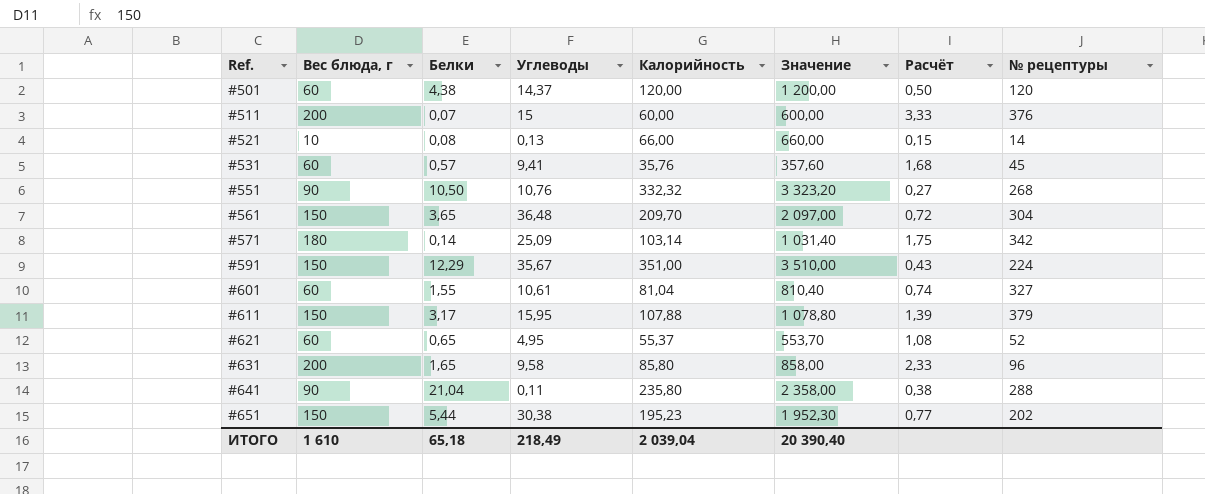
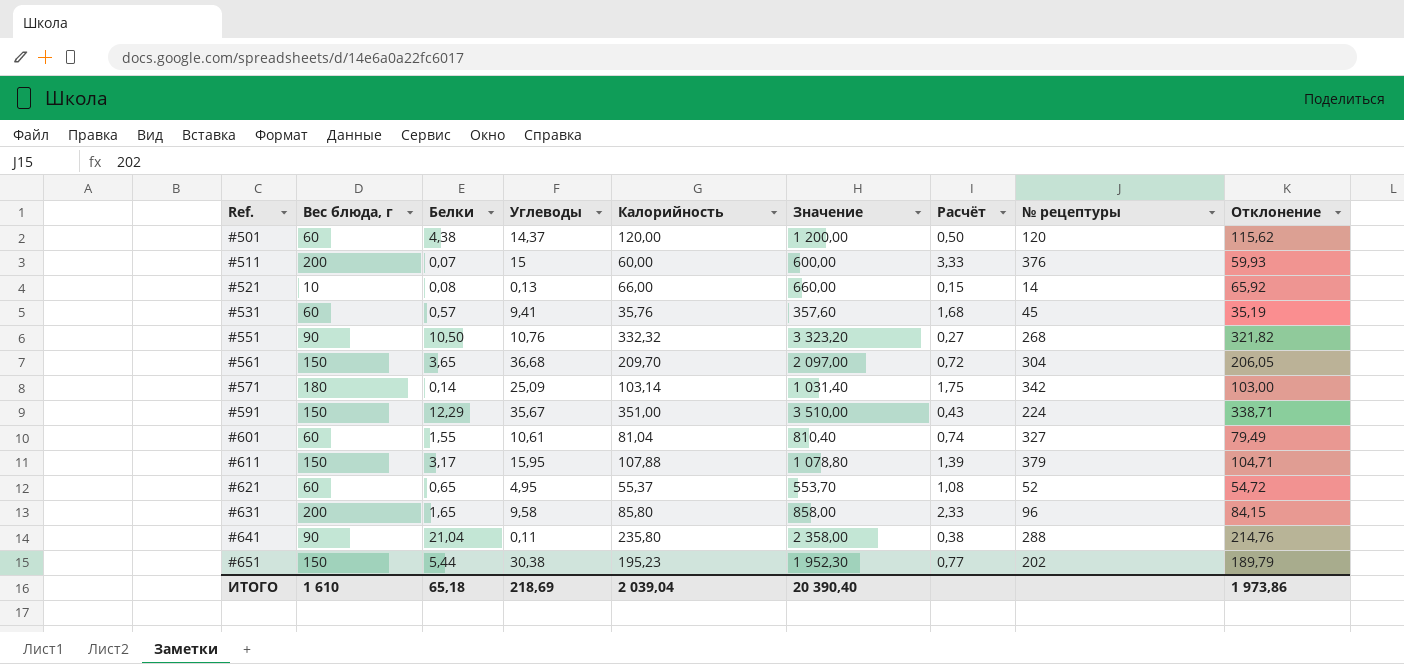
column Отклонение | formula: none -> [Калорийность] - [Белки]
#561 | Углеводы: 36,48 -> 36,68
ИТОГО | Углеводы: 218,49 -> 218,69

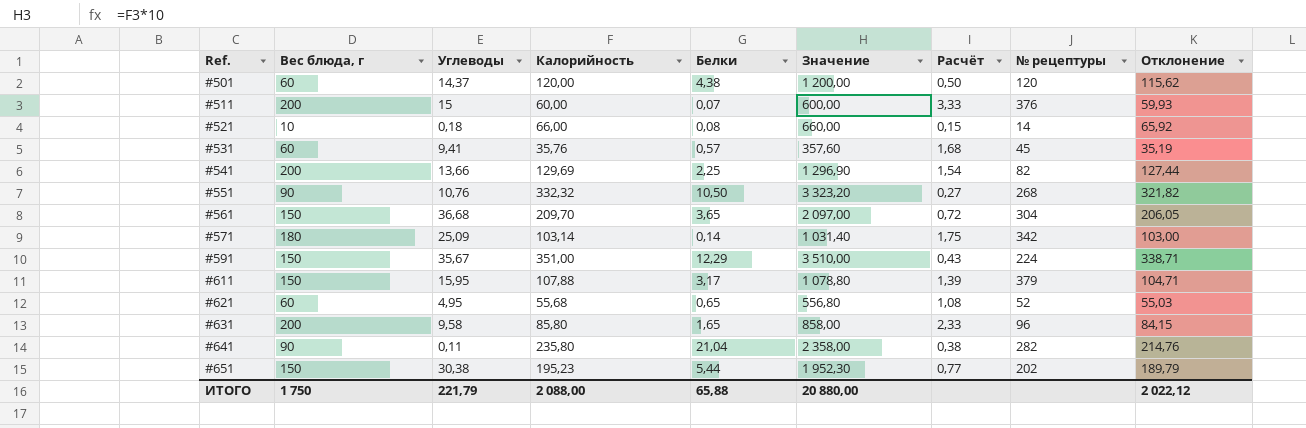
column Белки | position: 3 -> 5
row #601: 60 | 1,55 | 10,61 | 81,04 | 810,40 | 0,74 | 327 | 79,49 -> none
#521 | Углеводы: 0,13 -> 0,18
row #541: none -> 200 | 13,66 | 129,69 | 2,25 | 1 296,90 | 1,54 | 82 | 127,44
#621 | Калорийность: 55,37 -> 55,68
#621 | Значение: 553,70 -> 556,80
#621 | Отклонение: 54,72 -> 55,03
#641 | № рецептуры: 288 -> 282
ИТОГО | Вес блюда, г: 1 610 -> 1 750
ИТОГО | Углеводы: 218,69 -> 221,79
ИТОГО | Калорийность: 2 039,04 -> 2 088,00
ИТОГО | Белки: 65,18 -> 65,88
ИТОГО | Значение: 20 390,40 -> 20 880,00
ИТОГО | Отклонение: 1 973,86 -> 2 022,12

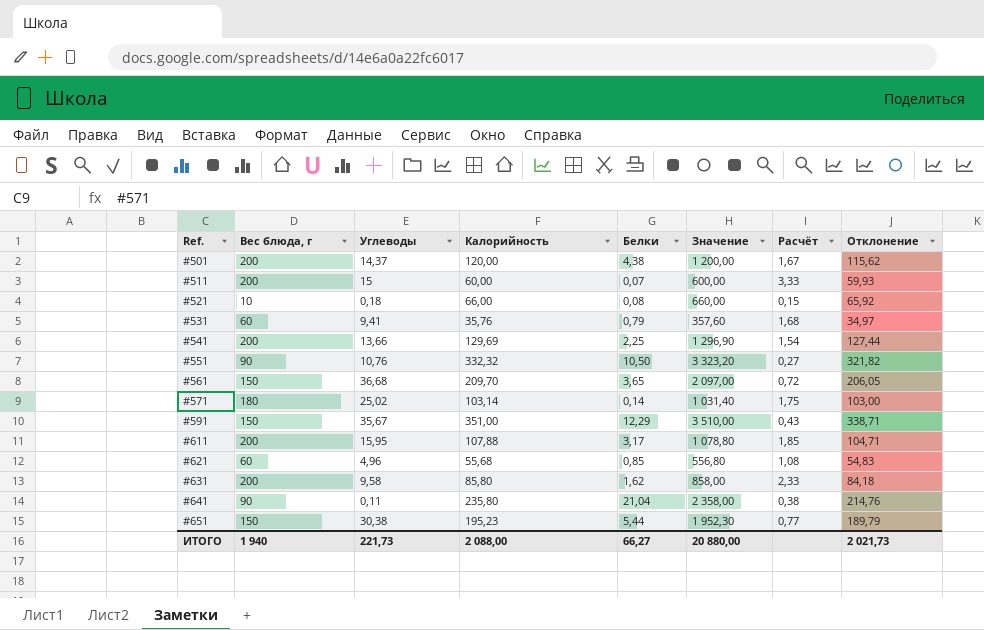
column № рецептуры | position: 8 -> none
#501 | Вес блюда, г: 60 -> 200
#501 | Расчёт: 0,50 -> 1,67
#531 | Белки: 0,57 -> 0,79
#531 | Отклонение: 35,19 -> 34,97
#571 | Углеводы: 25,09 -> 25,02
#611 | Вес блюда, г: 150 -> 200
#611 | Расчёт: 1,39 -> 1,85
#621 | Углеводы: 4,95 -> 4,96
#621 | Белки: 0,65 -> 0,85
#621 | Отклонение: 55,03 -> 54,83
#631 | Белки: 1,65 -> 1,62
#631 | Отклонение: 84,15 -> 84,18
ИТОГО | Вес блюда, г: 1 750 -> 1 940
ИТОГО | Углеводы: 221,79 -> 221,73
ИТОГО | Белки: 65,88 -> 66,27
ИТОГО | Отклонение: 2 022,12 -> 2 021,73

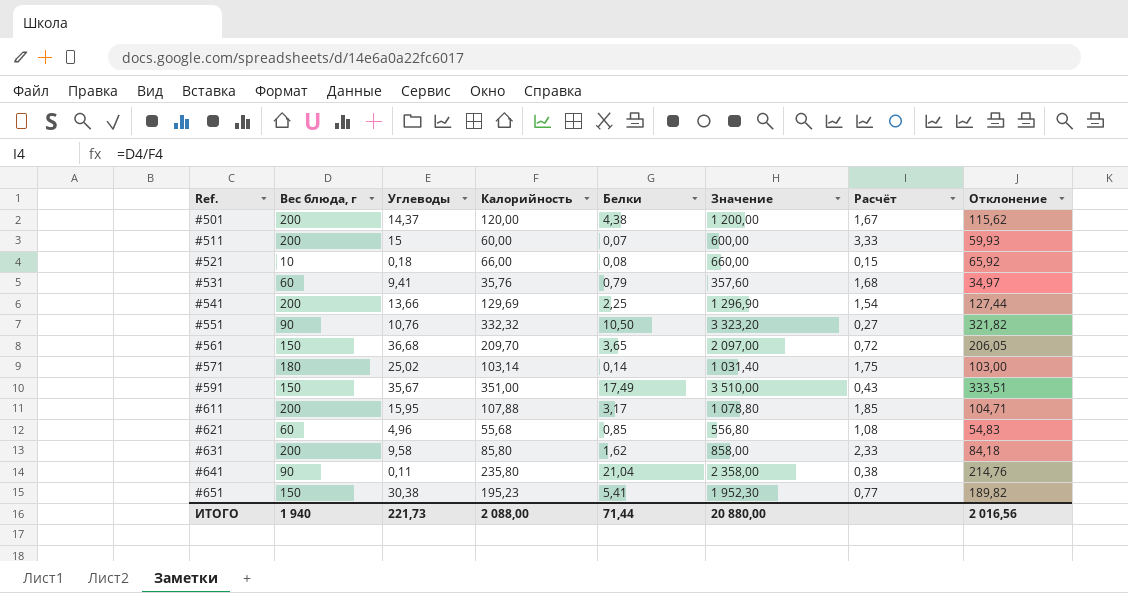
#591 | Белки: 12,29 -> 17,49
#591 | Отклонение: 338,71 -> 333,51
#651 | Белки: 5,44 -> 5,41
#651 | Отклонение: 189,79 -> 189,82
ИТОГО | Белки: 66,27 -> 71,44
ИТОГО | Отклонение: 2 021,73 -> 2 016,56

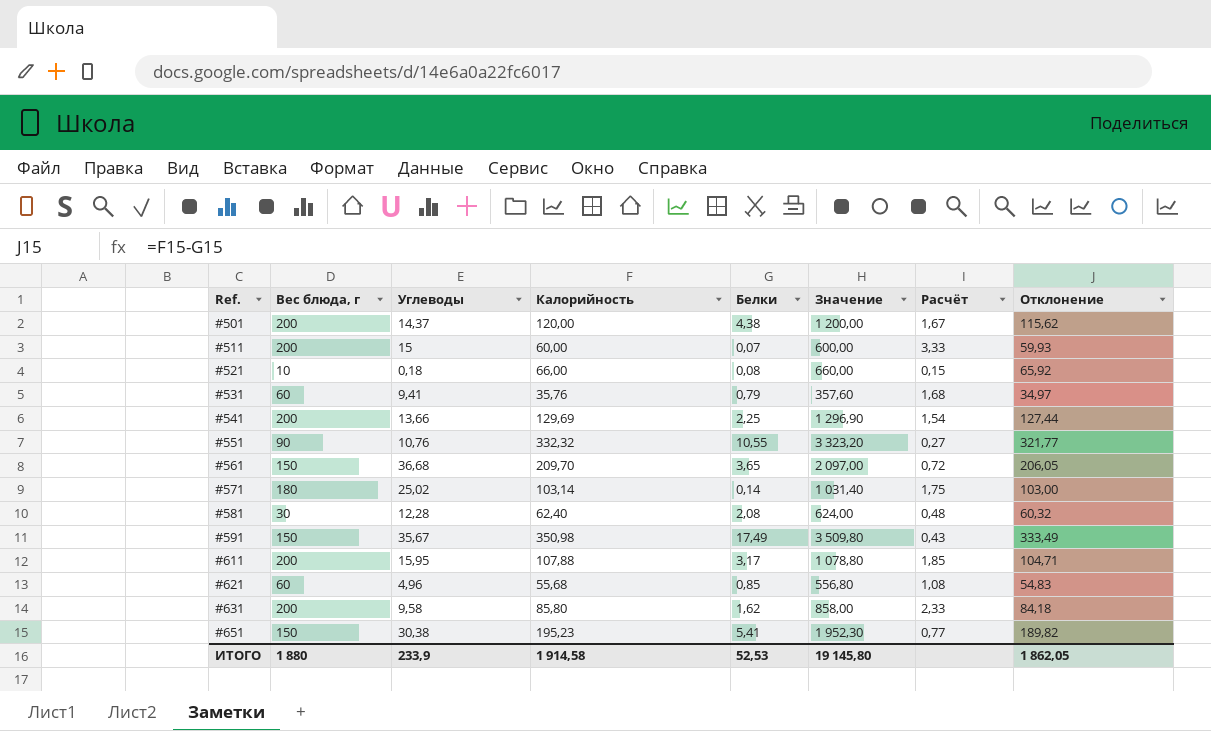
row #641: 90 | 0,11 | 235,80 | 21,04 | 2 358,00 | 0,38 | 214,76 -> none
#551 | Белки: 10,50 -> 10,55
#551 | Отклонение: 321,82 -> 321,77
row #581: none -> 30 | 12,28 | 62,40 | 2,08 | 624,00 | 0,48 | 60,32
#591 | Калорийность: 351,00 -> 350,98
#591 | Значение: 3 510,00 -> 3 509,80
#591 | Отклонение: 333,51 -> 333,49
ИТОГО | Вес блюда, г: 1 940 -> 1 880
ИТОГО | Углеводы: 221,73 -> 233,9
ИТОГО | Калорийность: 2 088,00 -> 1 914,58
ИТОГО | Белки: 71,44 -> 52,53
ИТОГО | Значение: 20 880,00 -> 19 145,80
ИТОГО | Отклонение: 2 016,56 -> 1 862,05

